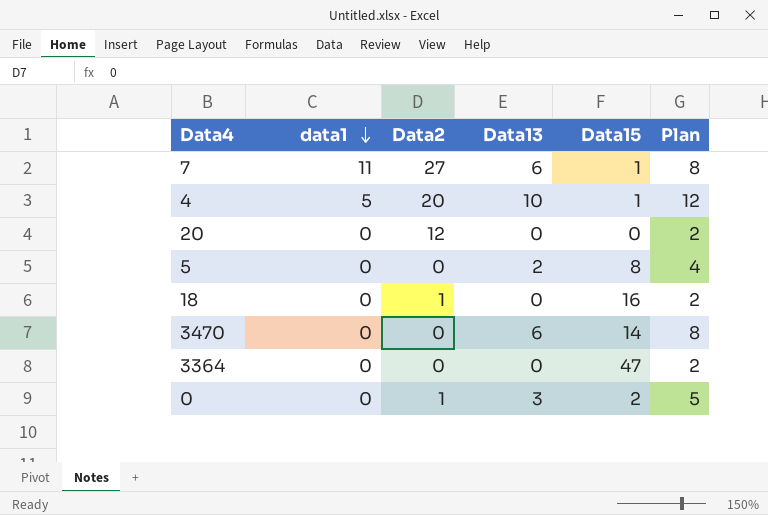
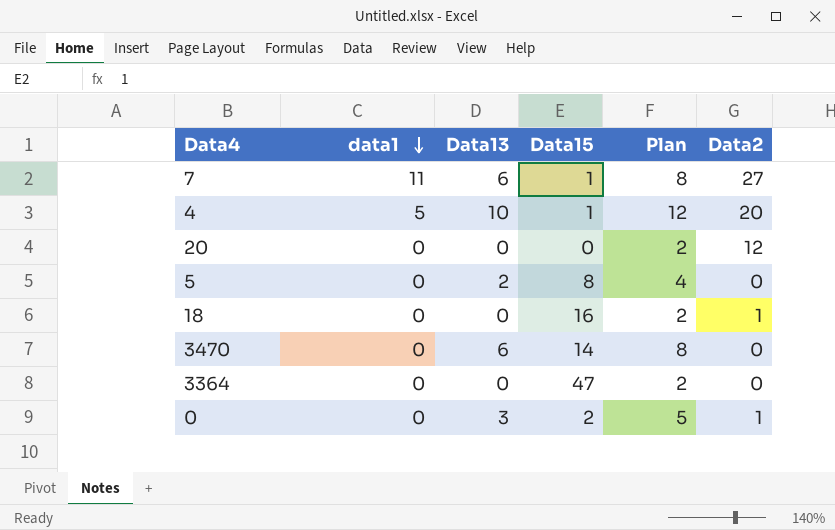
column Data2 | position: 3 -> 6

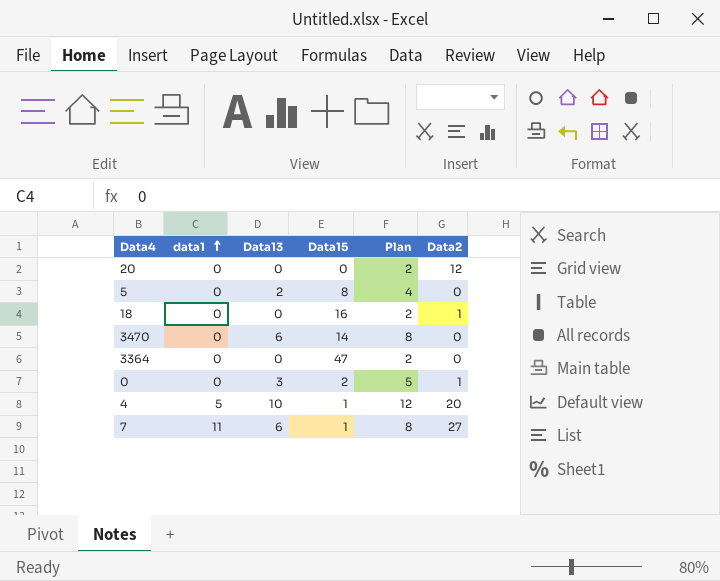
row order: data1 descending -> data1 ascending

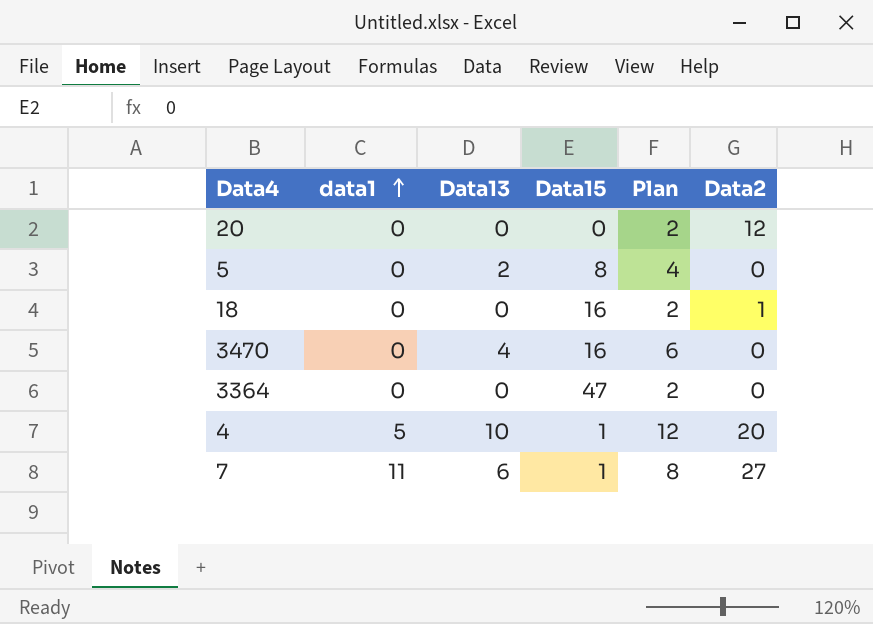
row 0: 0 | 3 | 2 | 5 | 1 -> none
3470 | Data13: 6 -> 4
3470 | Data15: 14 -> 16
3470 | Plan: 8 -> 6

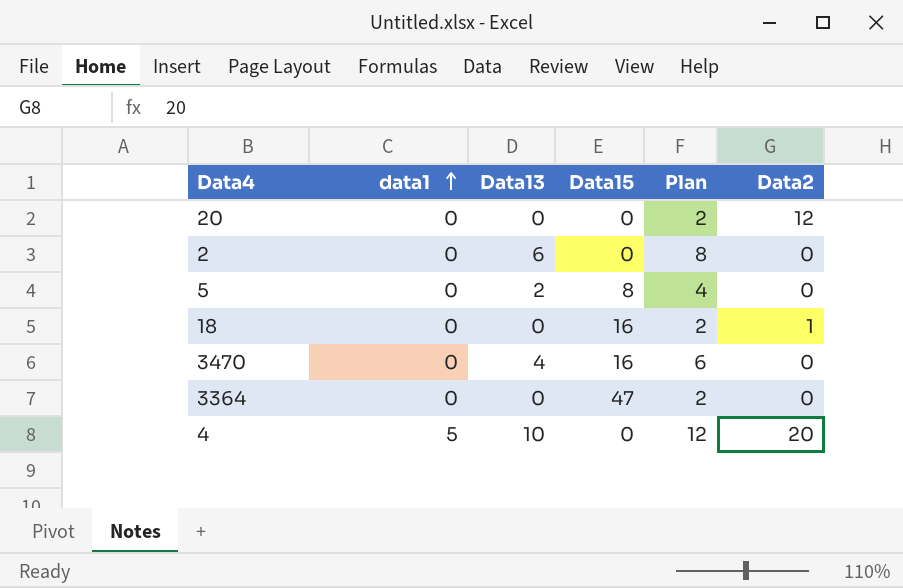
row 7: 11 | 6 | 1 | 8 | 27 -> none
row 2: none -> 0 | 6 | 0 | 8 | 0
4 | Data15: 1 -> 0

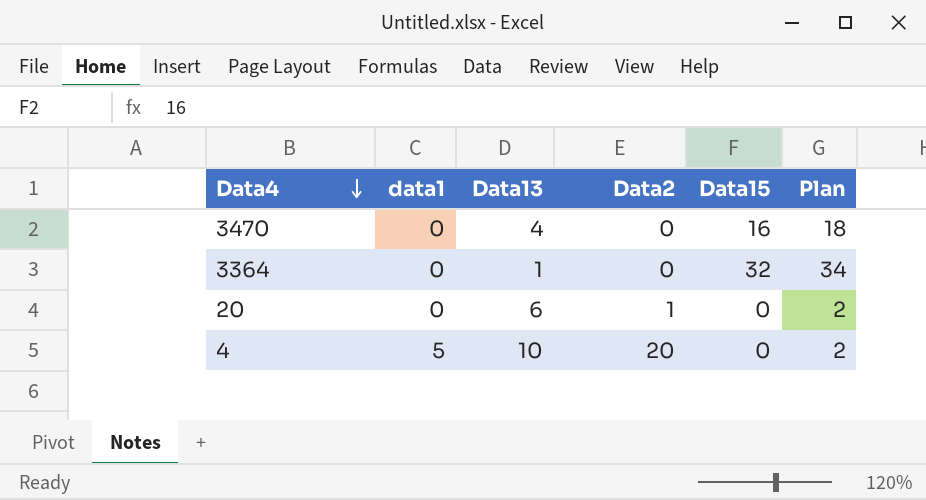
row order: data1 ascending -> Data4 descending
column Data2 | position: 6 -> 4
column Plan | formula: [Data13] + 2 -> [Data15] + 2
row 2: 0 | 6 | 0 | 8 | 0 -> none
row 5: 0 | 2 | 8 | 4 | 0 -> none
row 18: 0 | 0 | 16 | 2 | 1 -> none
3364 | Data13: 0 -> 1
3364 | Data15: 47 -> 32
20 | Data13: 0 -> 6
20 | Data2: 12 -> 1

